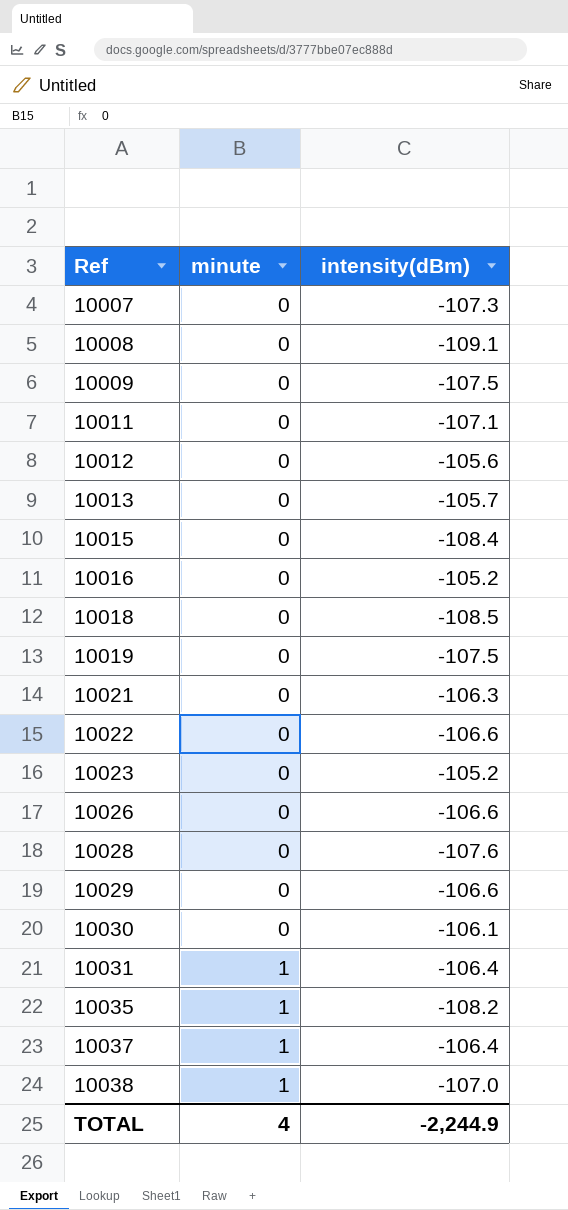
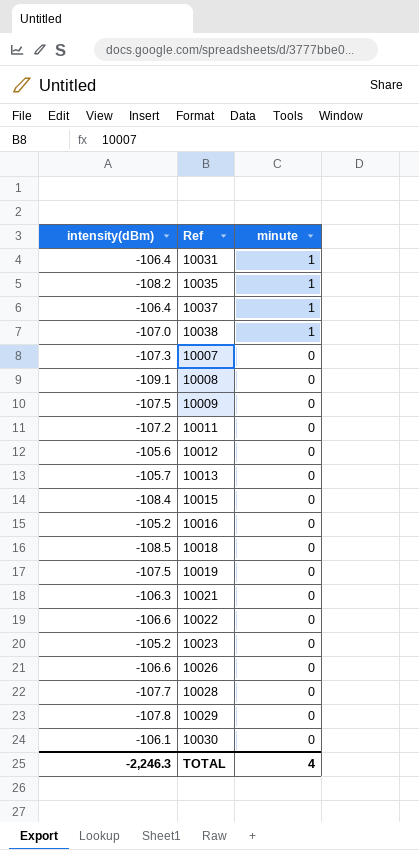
row order: Ref ascending -> minute descending
column intensity(dBm) | position: 3 -> 1
10011 | intensity(dBm): -107.1 -> -107.2
10028 | intensity(dBm): -107.6 -> -107.7
10029 | intensity(dBm): -106.6 -> -107.8
TOTAL | intensity(dBm): -2,244.9 -> -2,246.3

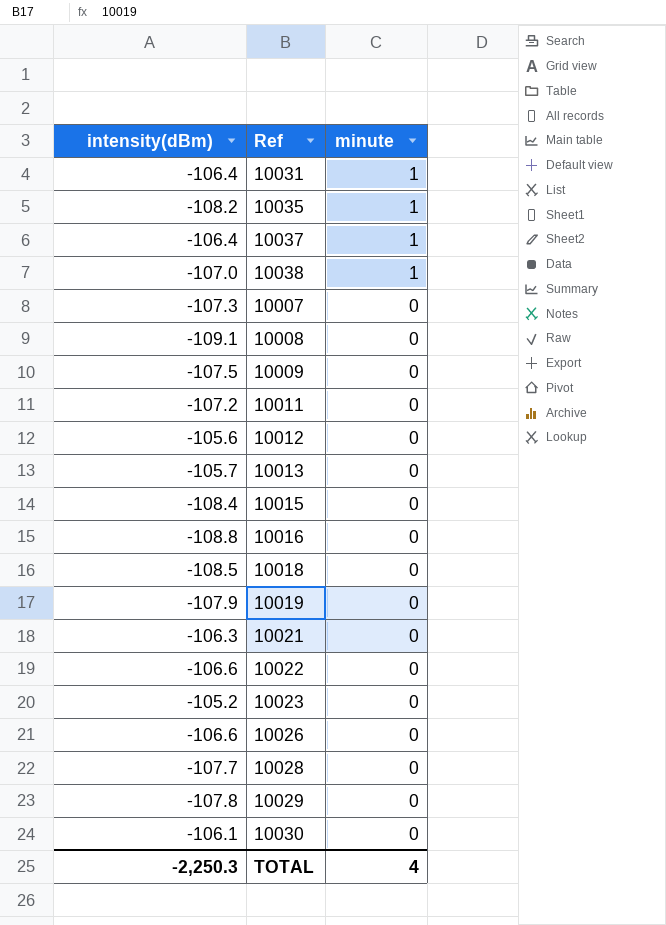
10016 | intensity(dBm): -105.2 -> -108.8
10019 | intensity(dBm): -107.5 -> -107.9
TOTAL | intensity(dBm): -2,246.3 -> -2,250.3

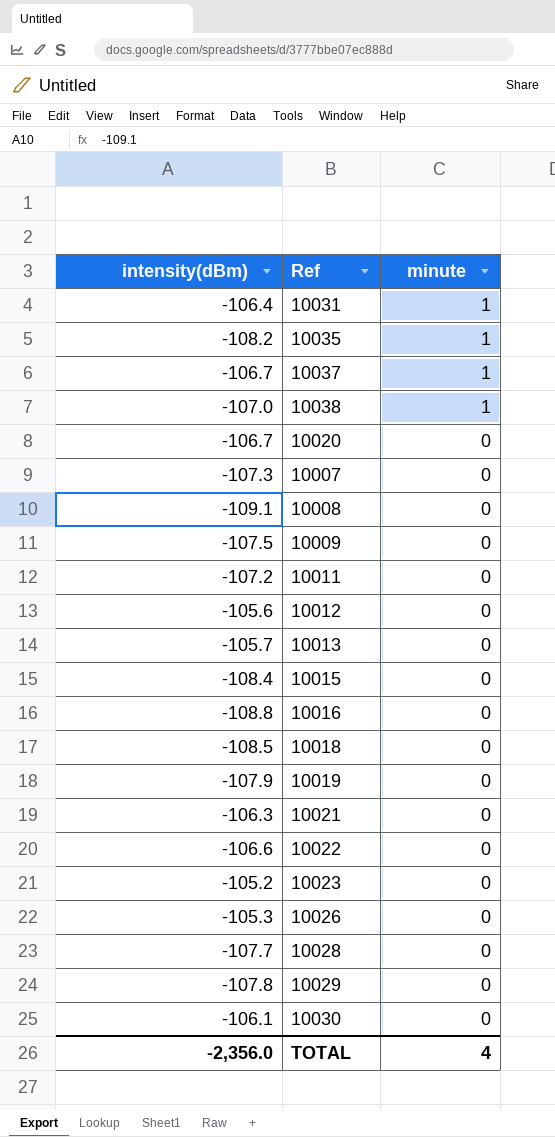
10037 | intensity(dBm): -106.4 -> -106.7
row 10020: none -> -106.7 | 0
10026 | intensity(dBm): -106.6 -> -105.3
TOTAL | intensity(dBm): -2,250.3 -> -2,356.0

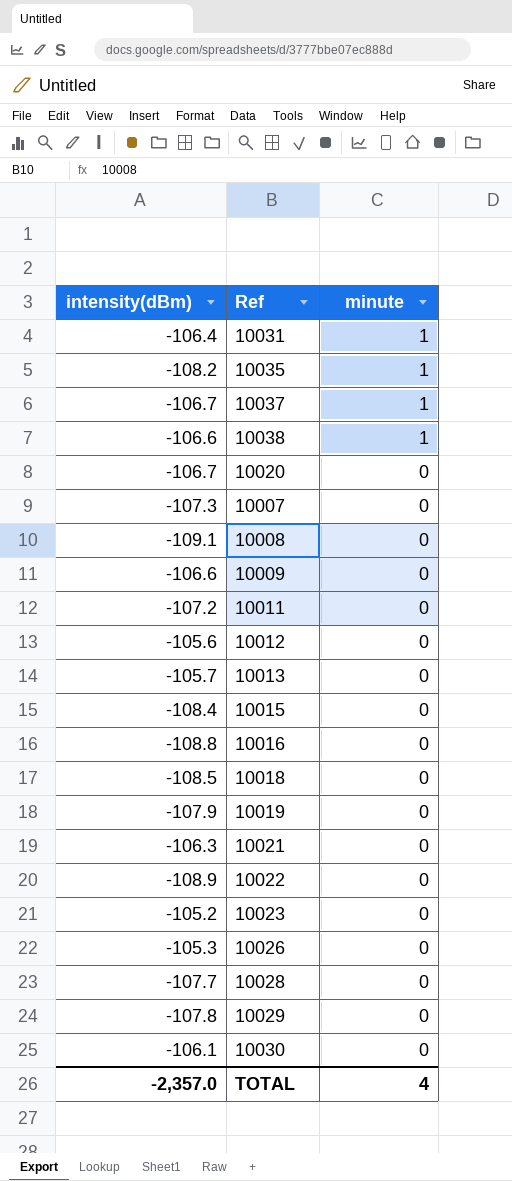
10038 | intensity(dBm): -107.0 -> -106.6
10009 | intensity(dBm): -107.5 -> -106.6
10022 | intensity(dBm): -106.6 -> -108.9
TOTAL | intensity(dBm): -2,356.0 -> -2,357.0

